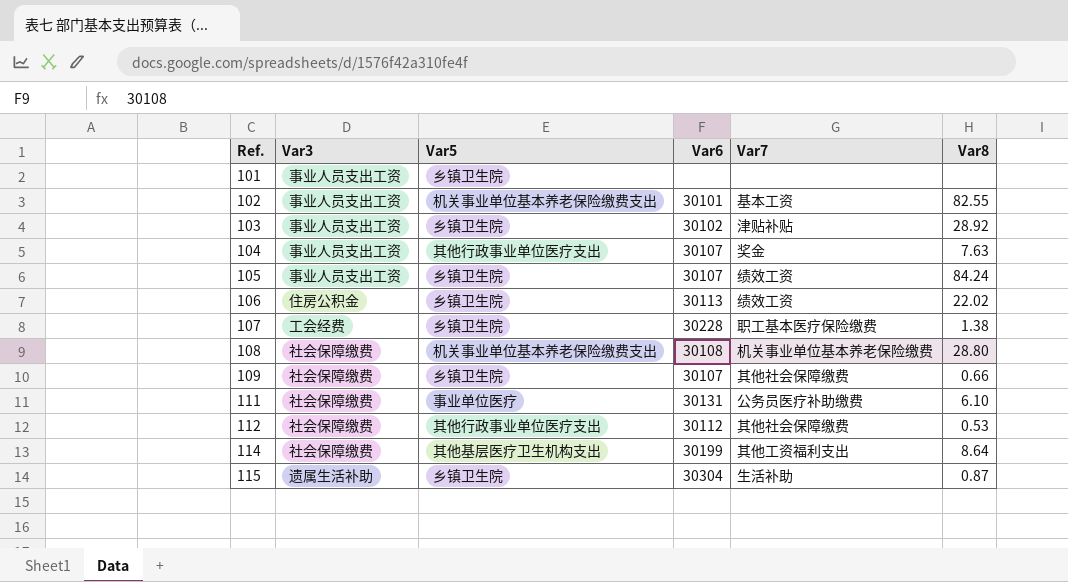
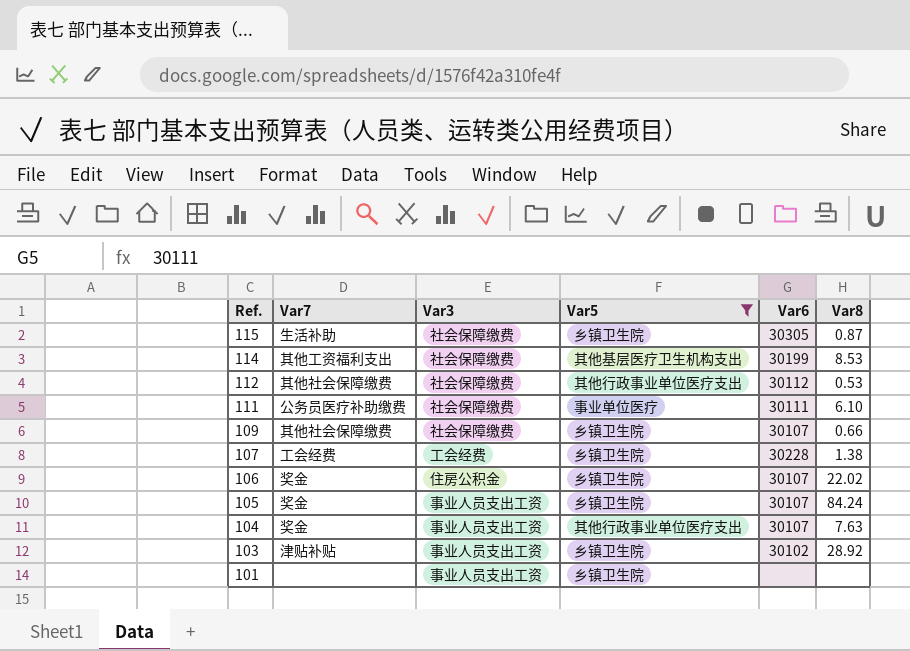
filter: none -> Var5 != 机关事业单位基本养老保险缴费支出
row order: Ref. ascending -> Ref. descending
column Var7 | position: 5 -> 2
115 | Var3: 遗属生活补助 -> 社会保障缴费
115 | Var6: 30304 -> 30305
114 | Var8: 8.64 -> 8.53
111 | Var6: 30131 -> 30111
107 | Var7: 职工基本医疗保险缴费 -> 工会经费
106 | Var7: 绩效工资 -> 奖金
106 | Var6: 30113 -> 30107
105 | Var7: 绩效工资 -> 奖金

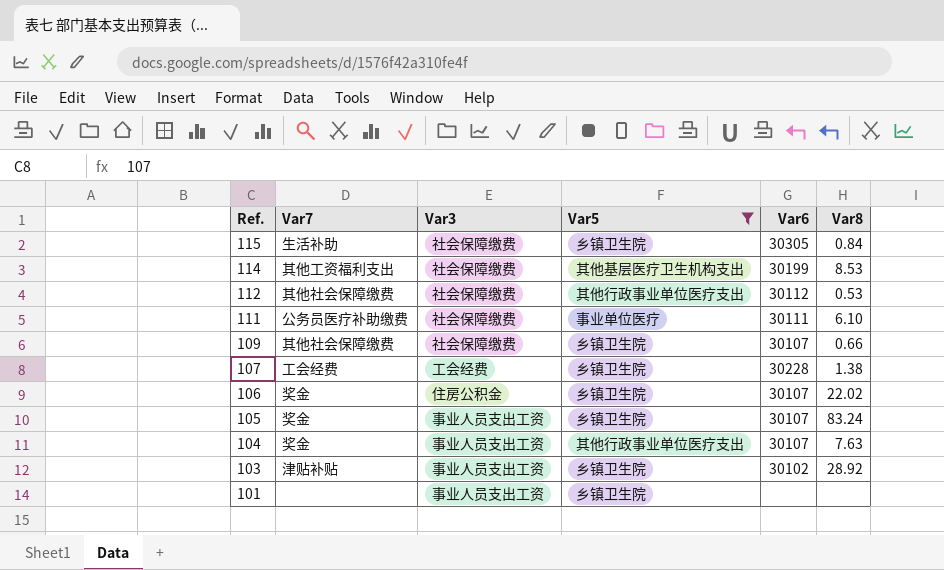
115 | Var8: 0.87 -> 0.84
105 | Var8: 84.24 -> 83.24

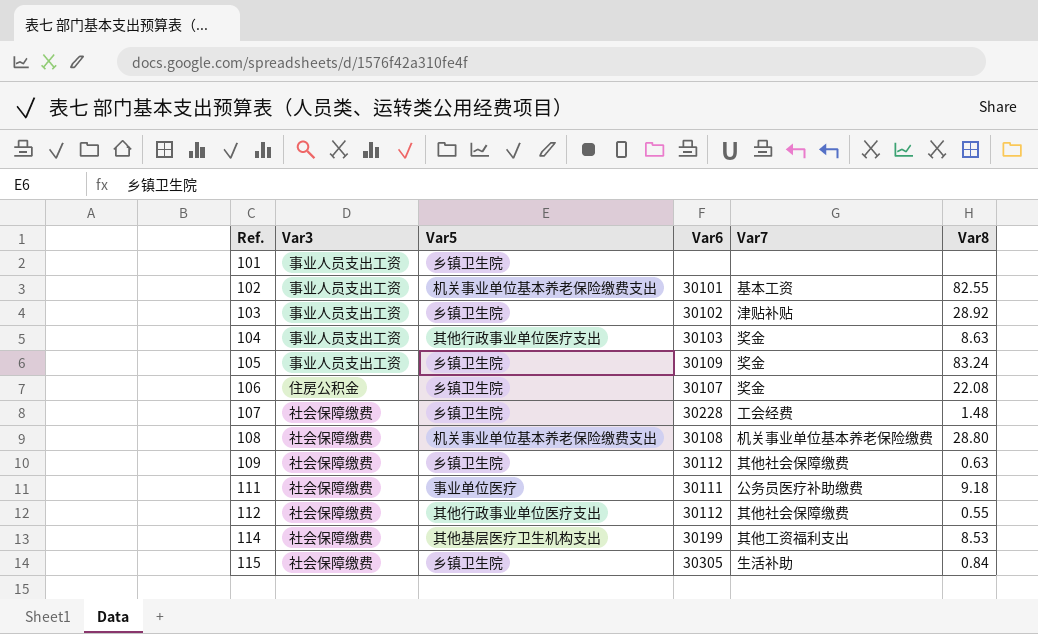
filter: Var5 != 机关事业单位基本养老保险缴费支出 -> none
row order: Ref. descending -> Ref. ascending
column Var7 | position: 2 -> 5
104 | Var6: 30107 -> 30103
104 | Var8: 7.63 -> 8.63
105 | Var6: 30107 -> 30109
106 | Var8: 22.02 -> 22.08
107 | Var3: 工会经费 -> 社会保障缴费
107 | Var8: 1.38 -> 1.48
109 | Var6: 30107 -> 30112
109 | Var8: 0.66 -> 0.63
111 | Var8: 6.10 -> 9.18
112 | Var8: 0.53 -> 0.55

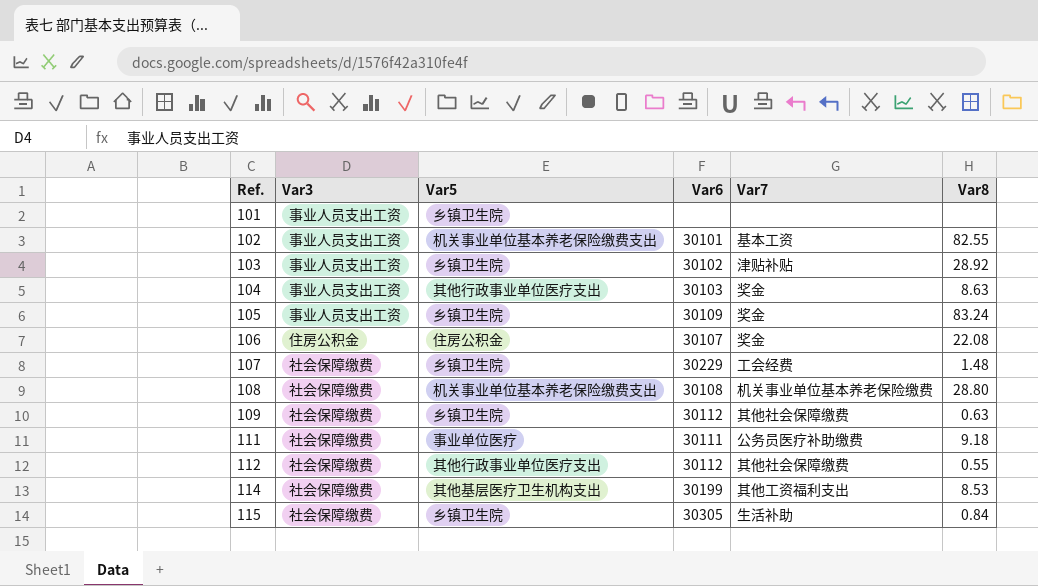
106 | Var5: 乡镇卫生院 -> 住房公积金
107 | Var6: 30228 -> 30229

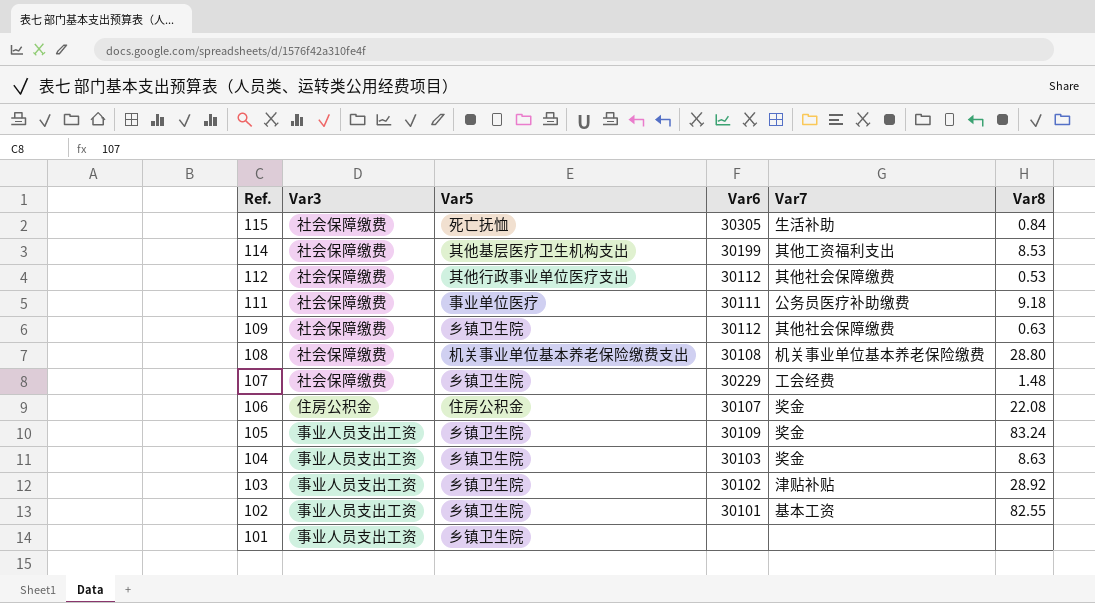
row order: Ref. ascending -> Ref. descending
115 | Var5: 乡镇卫生院 -> 死亡抚恤
112 | Var8: 0.55 -> 0.53
104 | Var5: 其他行政事业单位医疗支出 -> 乡镇卫生院
102 | Var5: 机关事业单位基本养老保险缴费支出 -> 乡镇卫生院

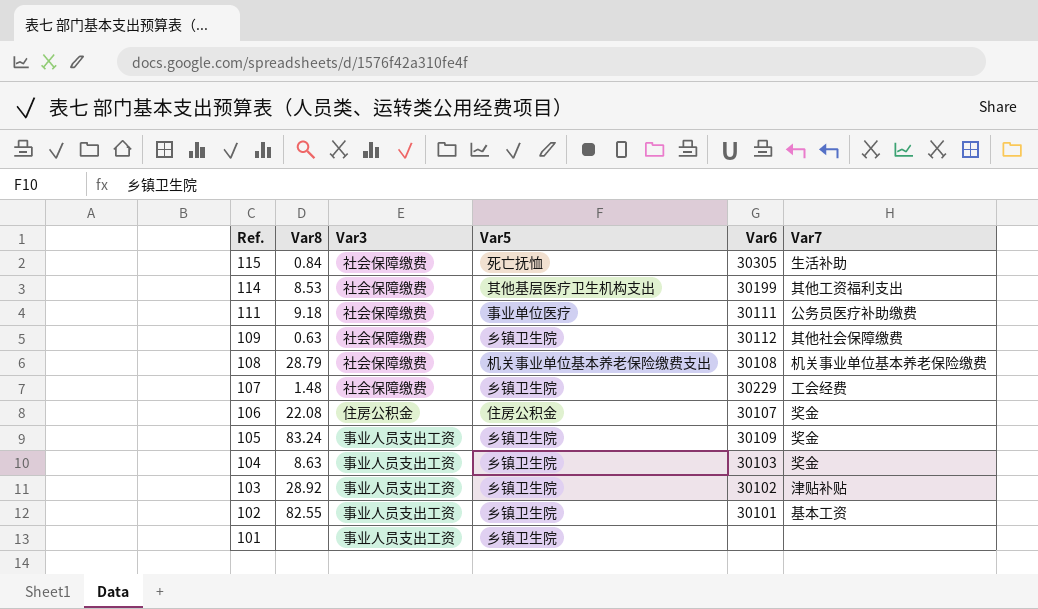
column Var8 | position: 6 -> 2
row 112: 社会保障缴费 | 其他行政事业单位医疗支出 | 30112 | 其他社会保障缴费 | 0.53 -> none
108 | Var8: 28.80 -> 28.79

